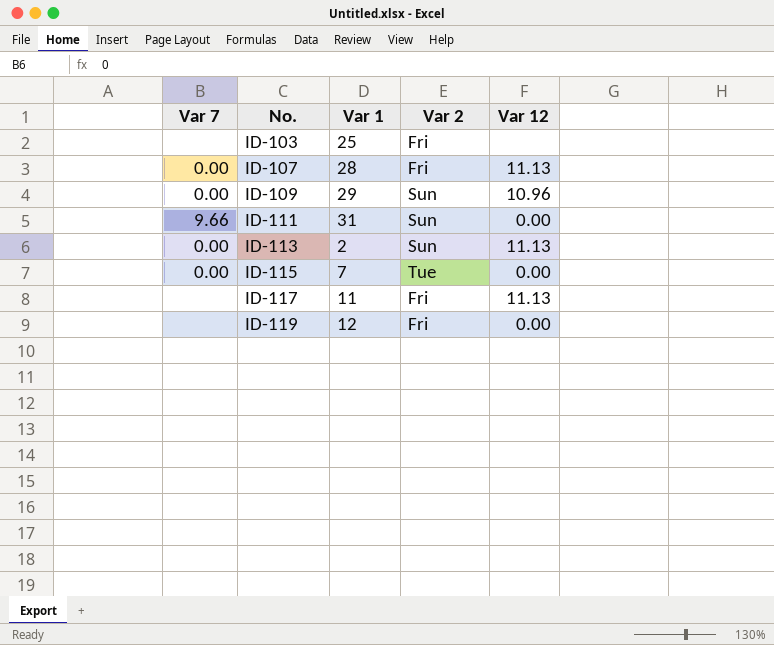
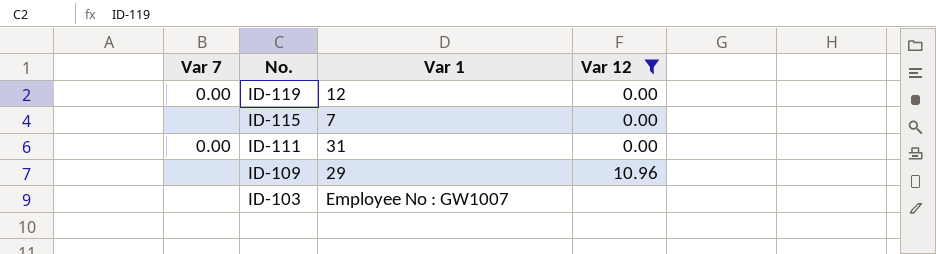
filter: none -> Var 12 != 11.13
row order: No. ascending -> No. descending
column Var 2 | position: 4 -> none
ID-119 | Var 7: none -> 0.00
ID-115 | Var 7: 0.00 -> none
ID-111 | Var 7: 9.66 -> 0.00
ID-109 | Var 7: 0.00 -> none
ID-103 | Var 1: 25 -> Employee No : GW1007

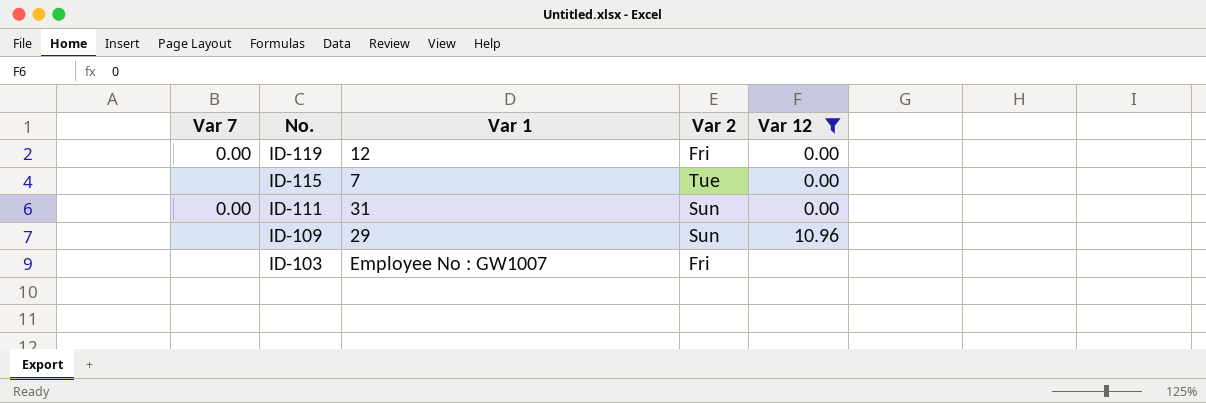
column Var 2 | position: none -> 4

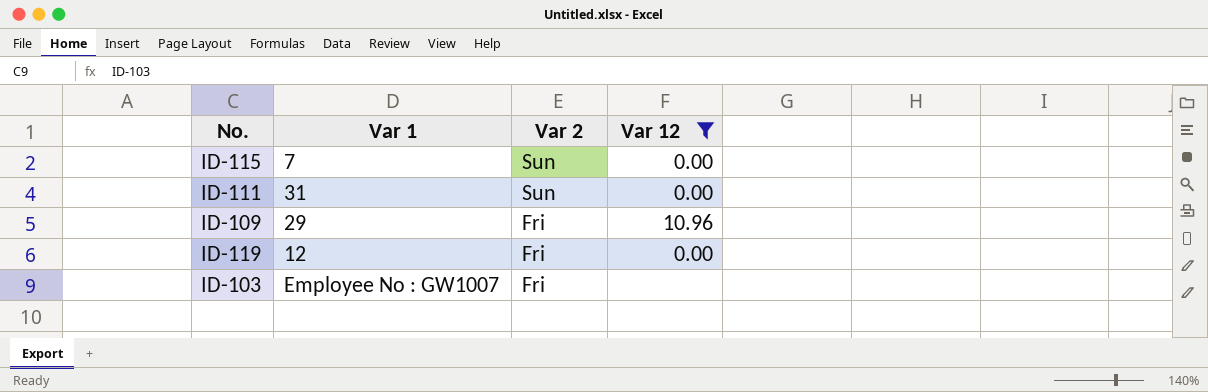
row order: No. descending -> Var 2 descending
column Var 7 | position: 1 -> none
ID-115 | Var 2: Tue -> Sun
ID-109 | Var 2: Sun -> Fri

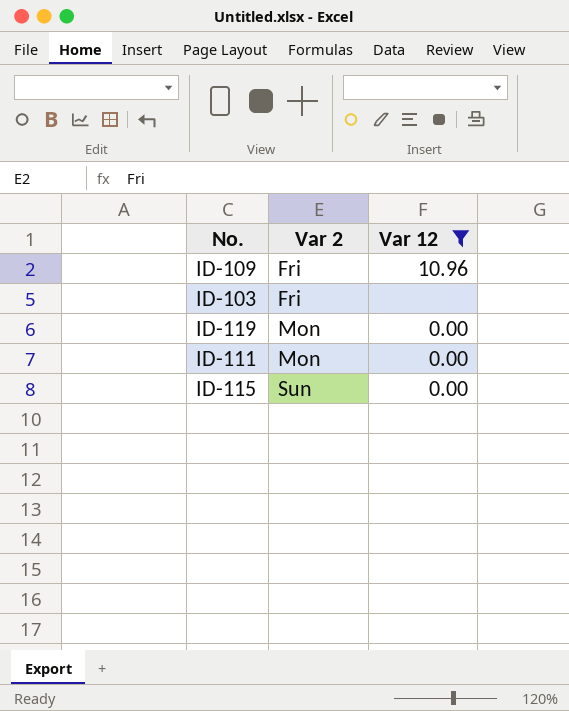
row order: Var 2 descending -> Var 2 ascending
column Var 1 | position: 2 -> none
ID-119 | Var 2: Fri -> Mon
ID-111 | Var 2: Sun -> Mon

